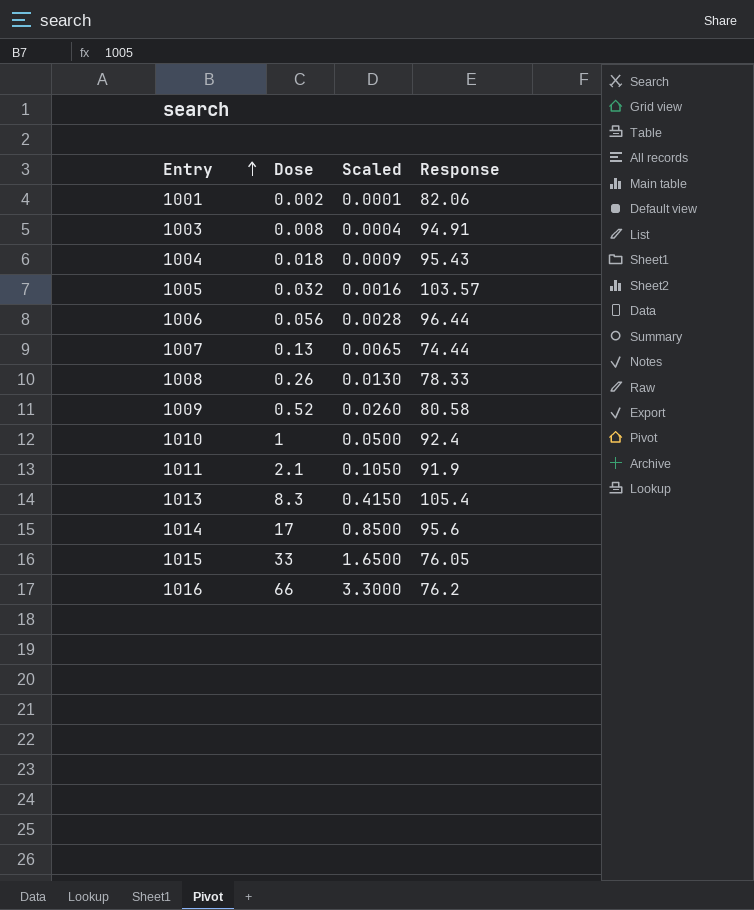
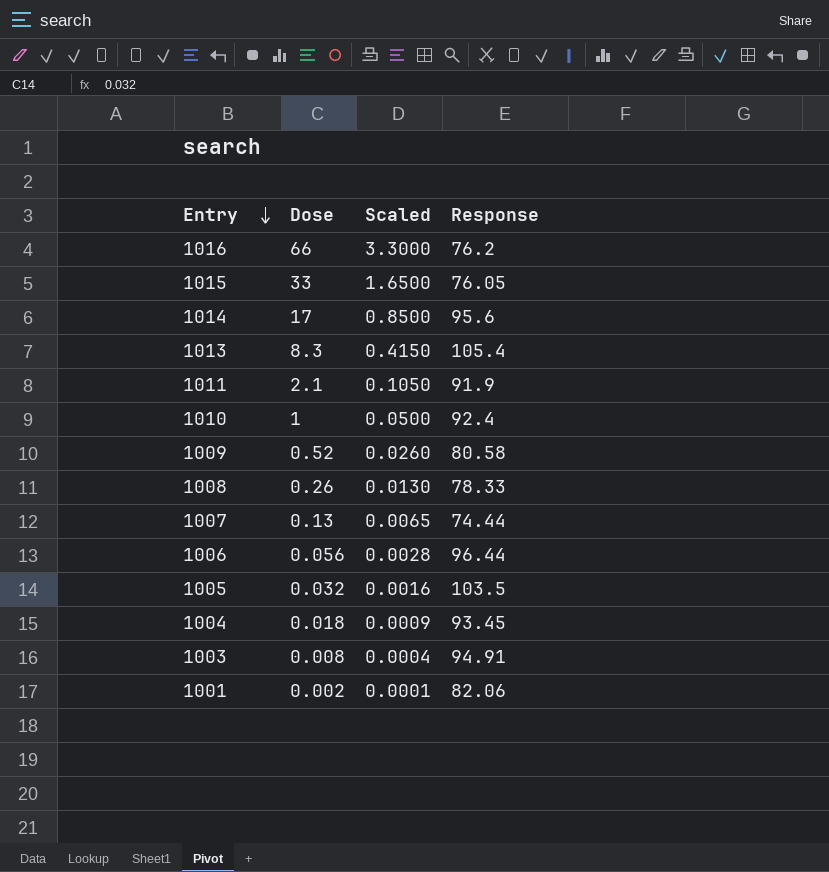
row order: Entry ascending -> Entry descending
1005 | Response: 103.57 -> 103.5
1004 | Response: 95.43 -> 93.45

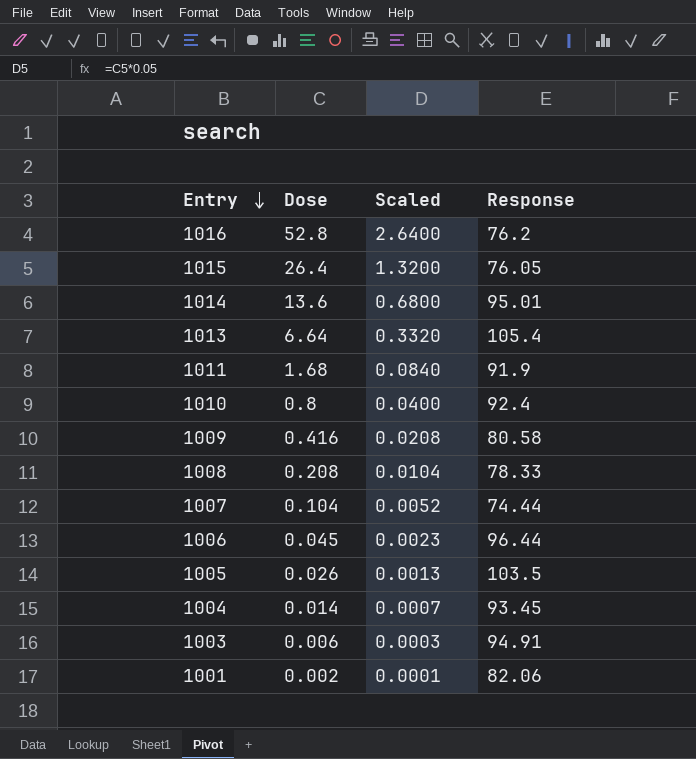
1016 | Dose: 66 -> 52.8
1016 | Scaled: 3.3000 -> 2.6400
1015 | Dose: 33 -> 26.4
1015 | Scaled: 1.6500 -> 1.3200
1014 | Dose: 17 -> 13.6
1014 | Scaled: 0.8500 -> 0.6800
1014 | Response: 95.6 -> 95.01
1013 | Dose: 8.3 -> 6.64
1013 | Scaled: 0.4150 -> 0.3320
1011 | Dose: 2.1 -> 1.68
1011 | Scaled: 0.1050 -> 0.0840
1010 | Dose: 1 -> 0.8
1010 | Scaled: 0.0500 -> 0.0400
1009 | Dose: 0.52 -> 0.416
1009 | Scaled: 0.0260 -> 0.0208
1008 | Dose: 0.26 -> 0.208
1008 | Scaled: 0.0130 -> 0.0104
1007 | Dose: 0.13 -> 0.104
1007 | Scaled: 0.0065 -> 0.0052
1006 | Dose: 0.056 -> 0.045
1006 | Scaled: 0.0028 -> 0.0023
1005 | Dose: 0.032 -> 0.026
1005 | Scaled: 0.0016 -> 0.0013
1004 | Dose: 0.018 -> 0.014
1004 | Scaled: 0.0009 -> 0.0007
1003 | Dose: 0.008 -> 0.006
1003 | Scaled: 0.0004 -> 0.0003

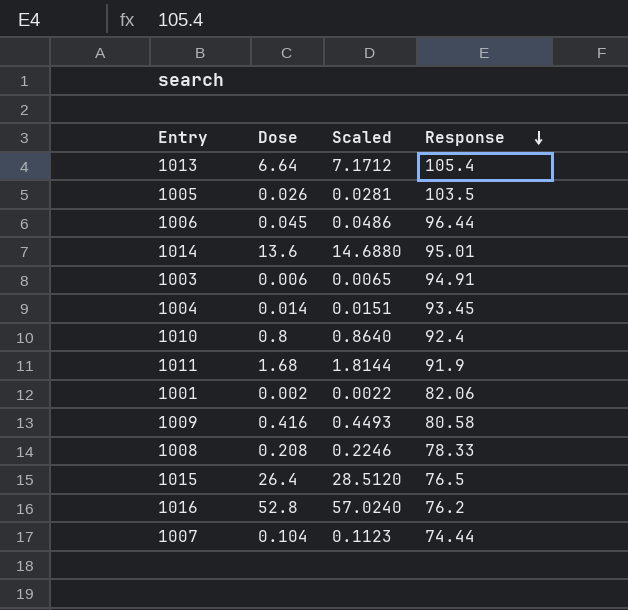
row order: Entry descending -> Response descending
column Scaled | formula: [Dose] * 0.05 -> [Dose] * 1.08
1015 | Response: 76.05 -> 76.5

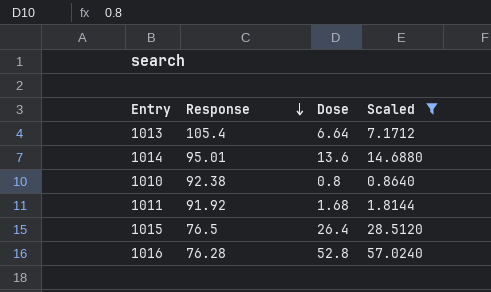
filter: none -> Scaled >= 0.8640
column Response | position: 4 -> 2
1010 | Response: 92.4 -> 92.38
1011 | Response: 91.9 -> 91.92
1016 | Response: 76.2 -> 76.28

